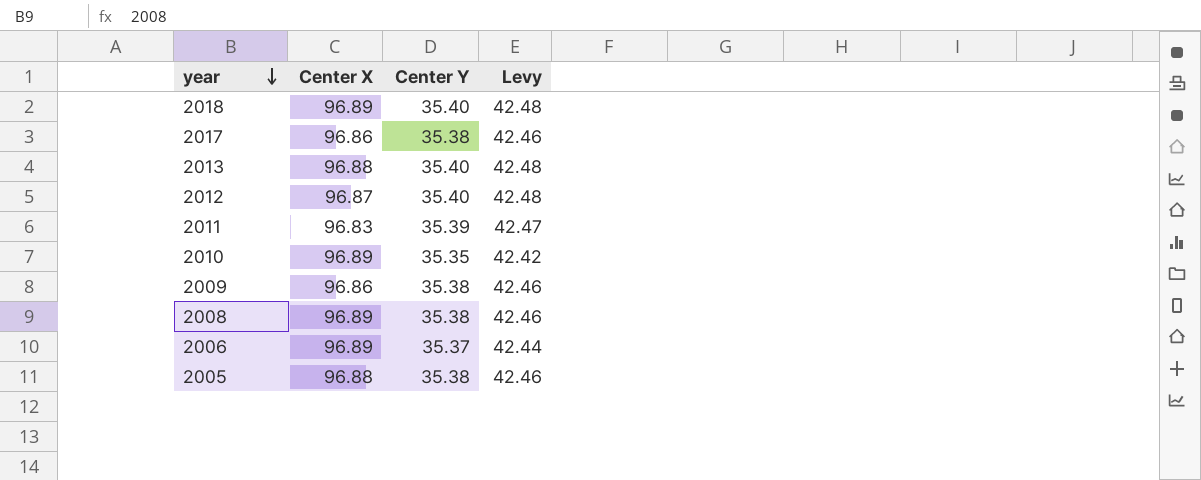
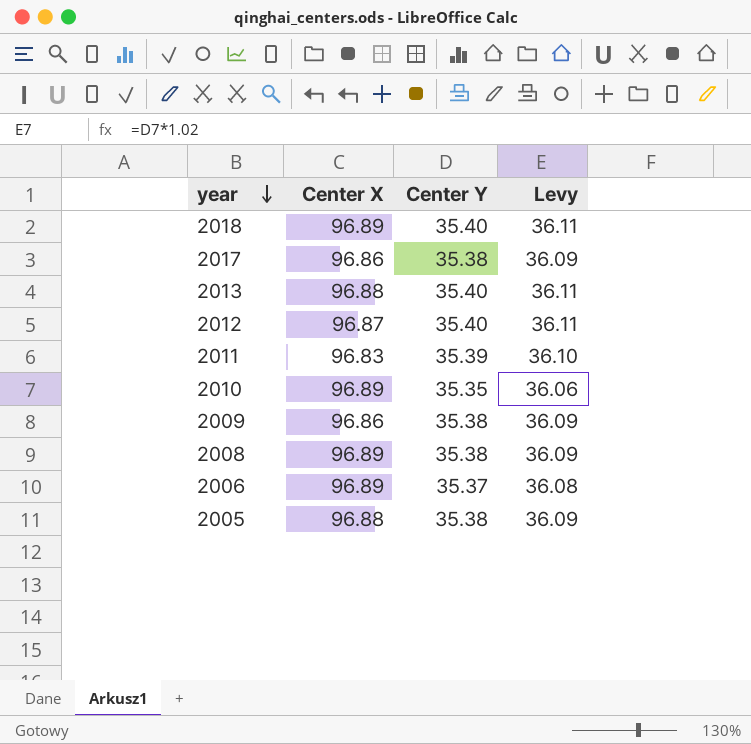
column Levy | formula: [Center Y] * 1.2 -> [Center Y] * 1.02

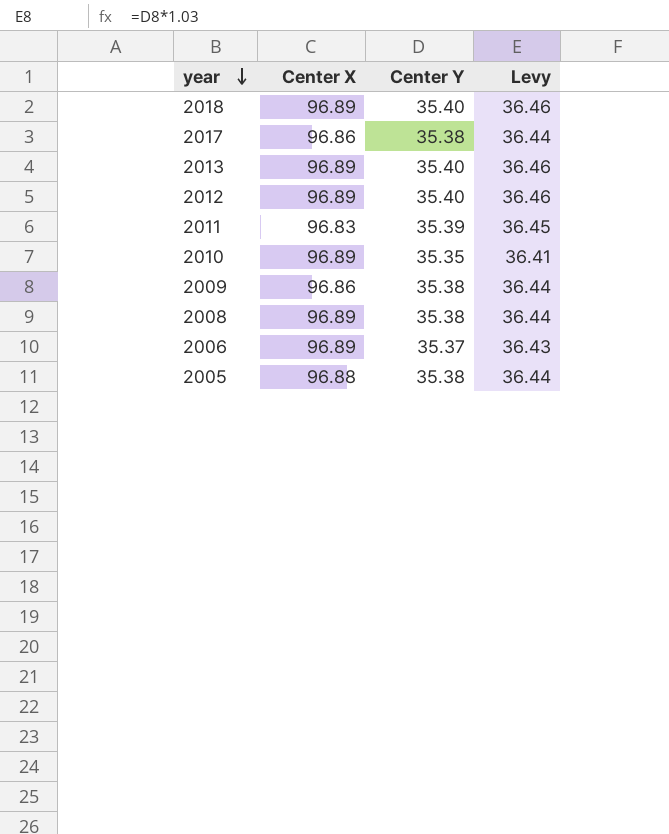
column Levy | formula: [Center Y] * 1.02 -> [Center Y] * 1.03
2013 | Center X: 96.88 -> 96.89
2012 | Center X: 96.87 -> 96.89

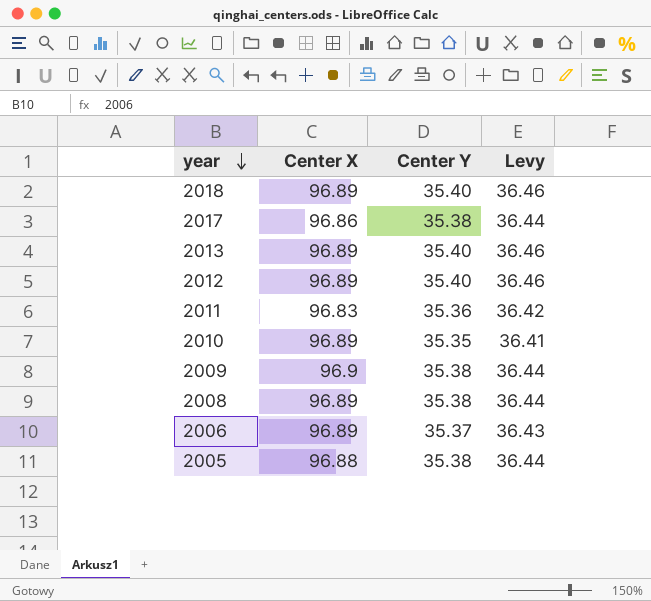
2011 | Center Y: 35.39 -> 35.36
2011 | Levy: 36.45 -> 36.42
2009 | Center X: 96.86 -> 96.9

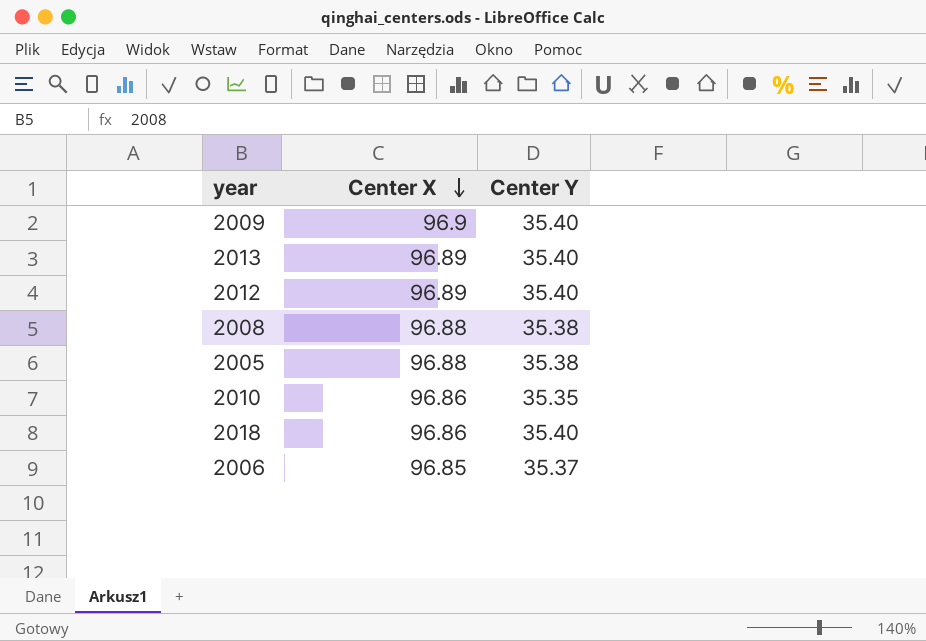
row order: year descending -> Center X descending
column Levy | formula: [Center Y] * 1.03 -> none
row 2017: 96.86 | 35.38 | 36.44 -> none
row 2011: 96.83 | 35.36 | 36.42 -> none
2009 | Center Y: 35.38 -> 35.40
2008 | Center X: 96.89 -> 96.88
2010 | Center X: 96.89 -> 96.86
2018 | Center X: 96.89 -> 96.86
2006 | Center X: 96.89 -> 96.85

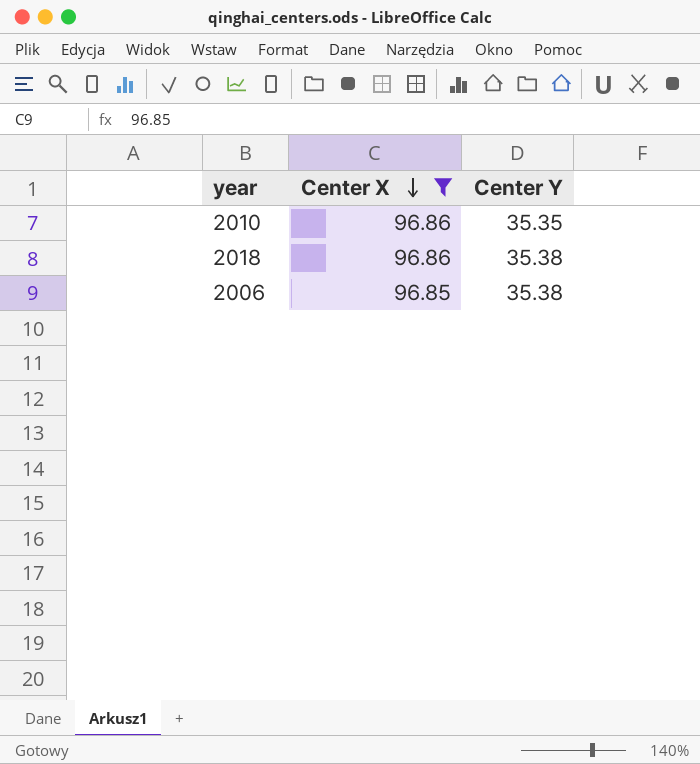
filter: none -> Center X <= 96.86
2018 | Center Y: 35.40 -> 35.38
2006 | Center Y: 35.37 -> 35.38

